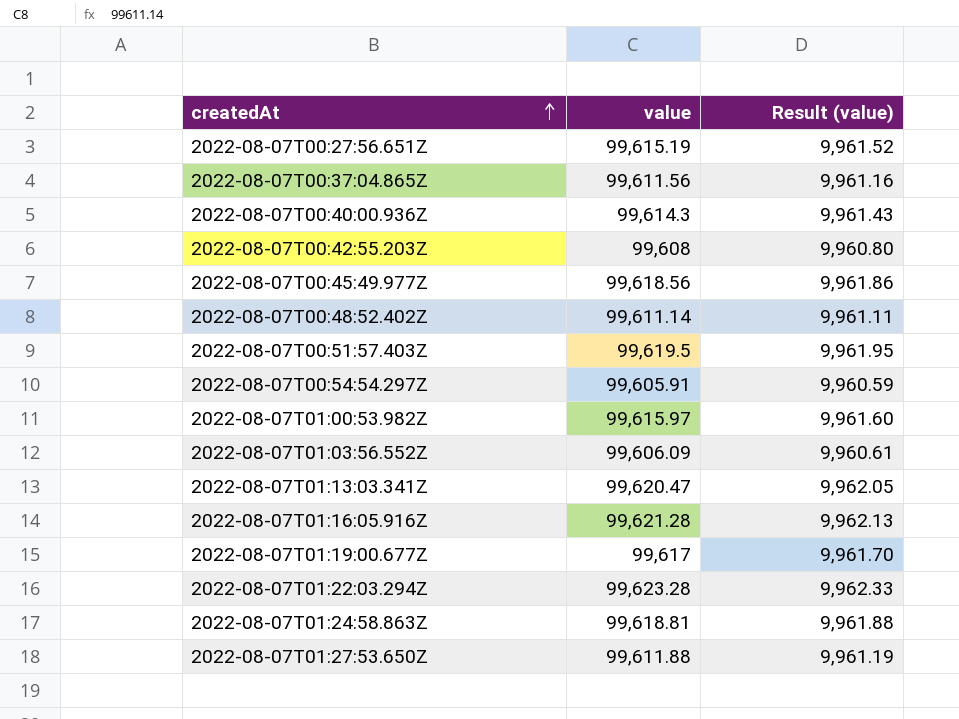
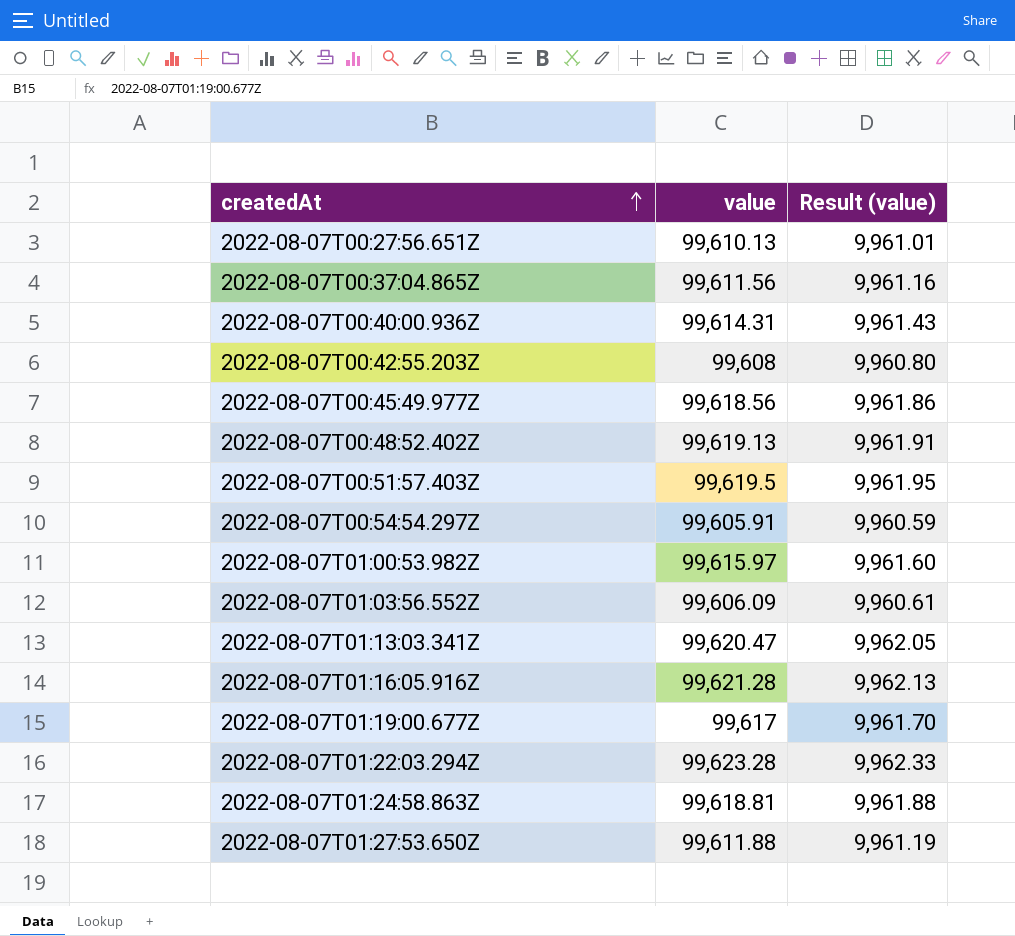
2022-08-07T00:27:56.651Z | value: 99,615.19 -> 99,610.13
2022-08-07T00:27:56.651Z | Result (value): 9,961.52 -> 9,961.01
2022-08-07T00:40:00.936Z | value: 99,614.3 -> 99,614.31
2022-08-07T00:48:52.402Z | value: 99,611.14 -> 99,619.13
2022-08-07T00:48:52.402Z | Result (value): 9,961.11 -> 9,961.91

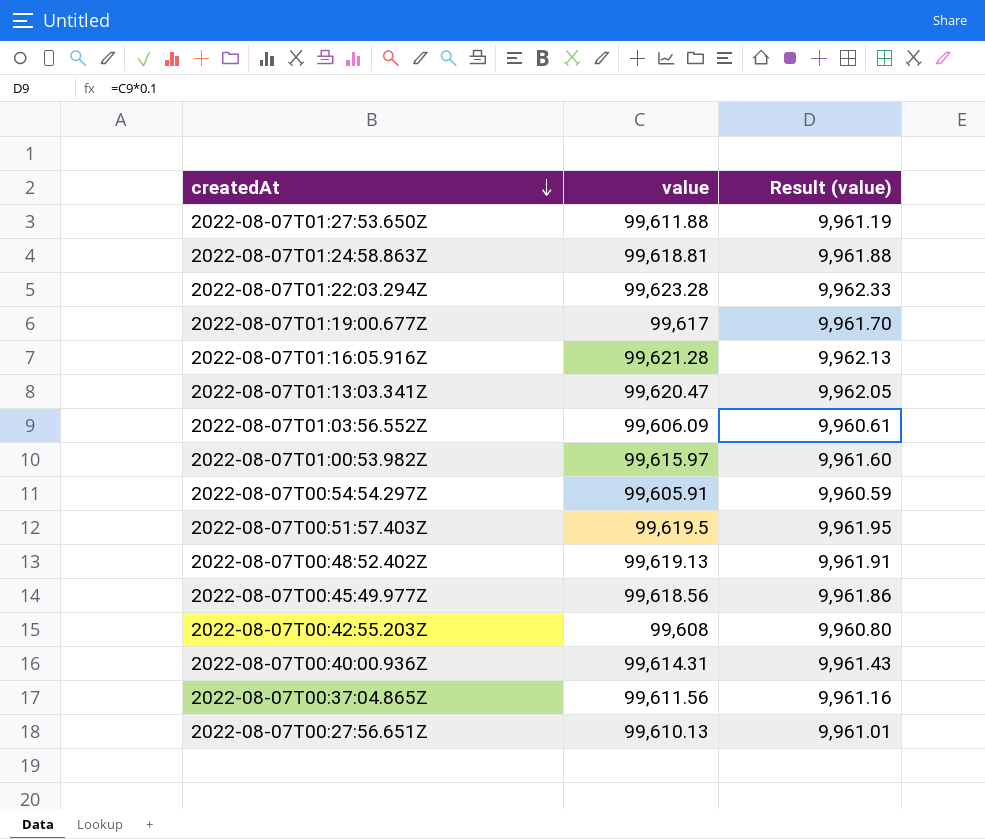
row order: createdAt ascending -> createdAt descending

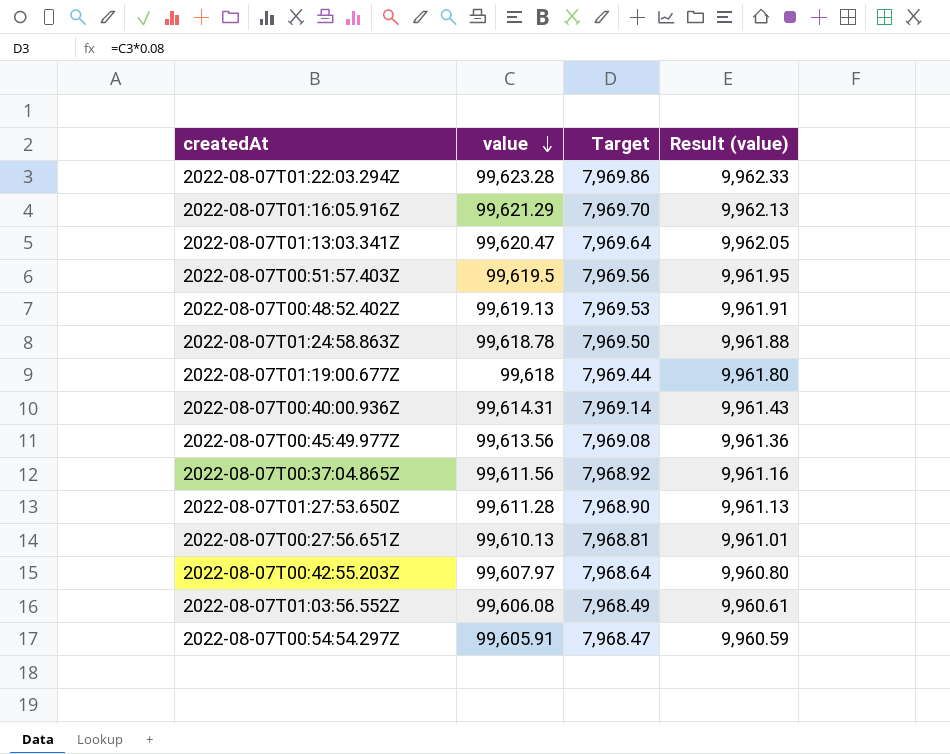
row order: createdAt descending -> value descending
column Target | formula: none -> [value] * 0.08
row 2022-08-07T01:00:53.982Z: 99,615.97 | 9,961.60 -> none
2022-08-07T01:16:05.916Z | value: 99,621.28 -> 99,621.29
2022-08-07T01:24:58.863Z | value: 99,618.81 -> 99,618.78
2022-08-07T01:19:00.677Z | value: 99,617 -> 99,618
2022-08-07T01:19:00.677Z | Result (value): 9,961.70 -> 9,961.80
2022-08-07T00:45:49.977Z | value: 99,618.56 -> 99,613.56
2022-08-07T00:45:49.977Z | Result (value): 9,961.86 -> 9,961.36
2022-08-07T01:27:53.650Z | value: 99,611.88 -> 99,611.28
2022-08-07T01:27:53.650Z | Result (value): 9,961.19 -> 9,961.13
2022-08-07T00:42:55.203Z | value: 99,608 -> 99,607.97
2022-08-07T01:03:56.552Z | value: 99,606.09 -> 99,606.08

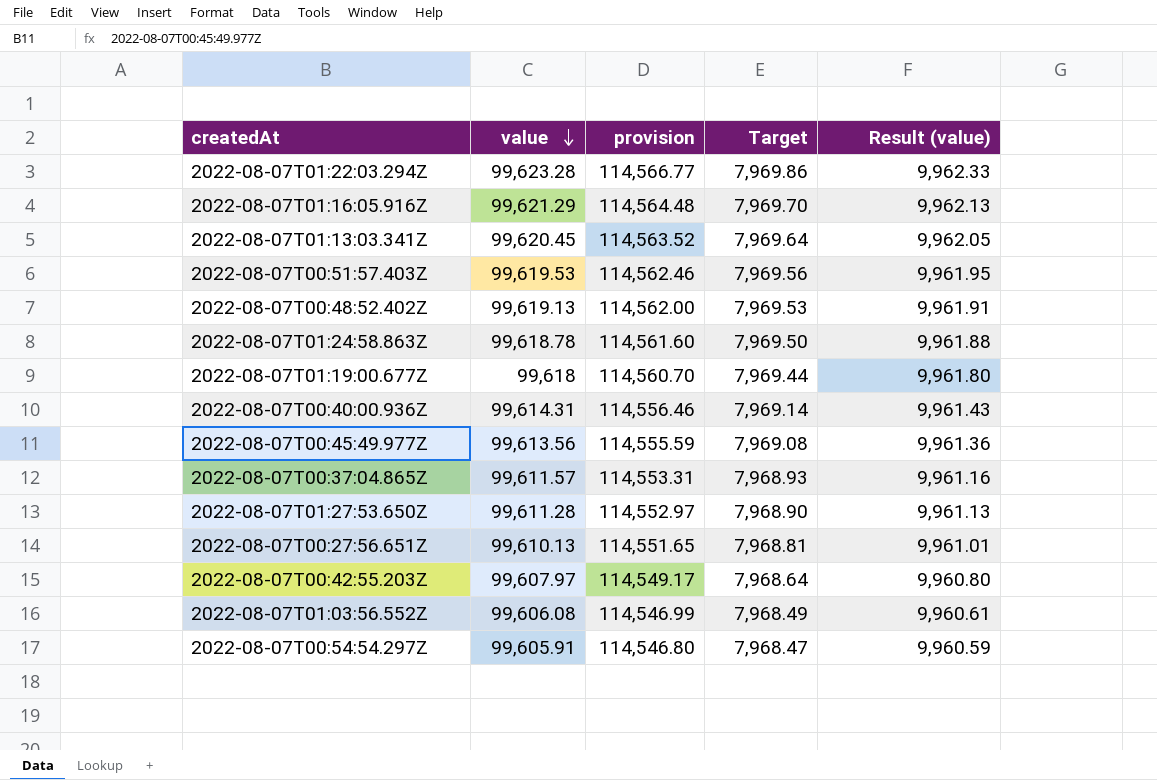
column provision | formula: none -> [value] * 1.15
2022-08-07T01:13:03.341Z | value: 99,620.47 -> 99,620.45
2022-08-07T00:51:57.403Z | value: 99,619.5 -> 99,619.53
2022-08-07T00:37:04.865Z | value: 99,611.56 -> 99,611.57
2022-08-07T00:37:04.865Z | Target: 7,968.92 -> 7,968.93

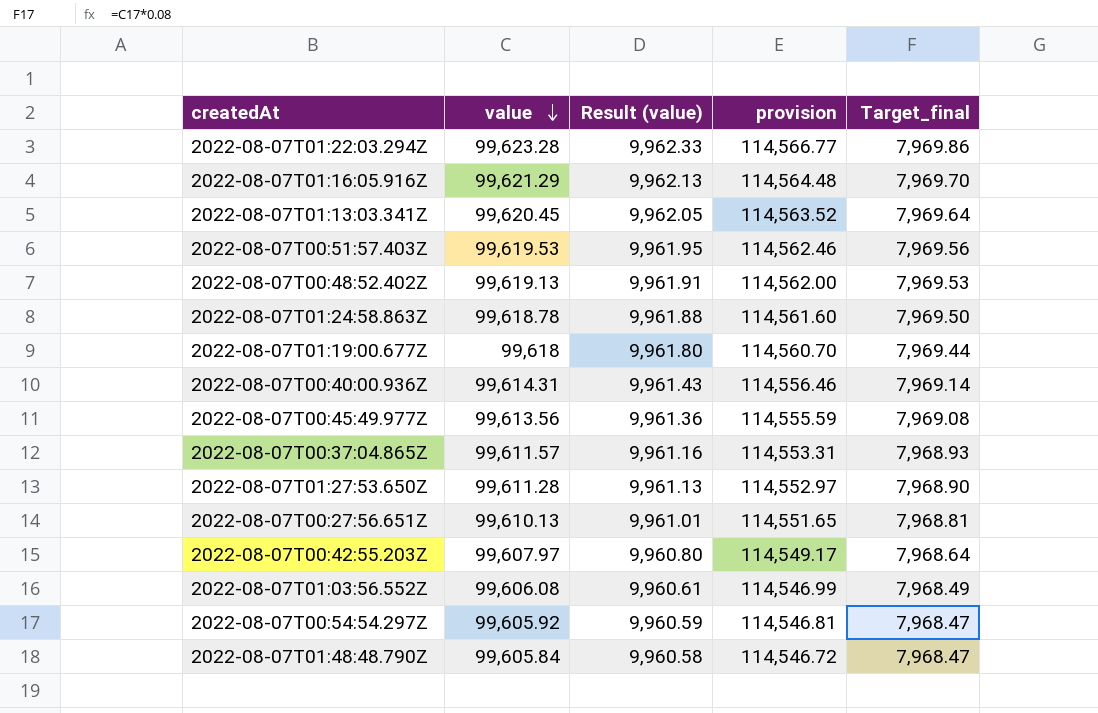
column Result (value) | position: 5 -> 3
column name: Target -> Target_final
2022-08-07T00:54:54.297Z | value: 99,605.91 -> 99,605.92
2022-08-07T00:54:54.297Z | provision: 114,546.80 -> 114,546.81
row 2022-08-07T01:48:48.790Z: none -> 99,605.84 | 9,960.58 | 114,546.72 | 7,968.47

